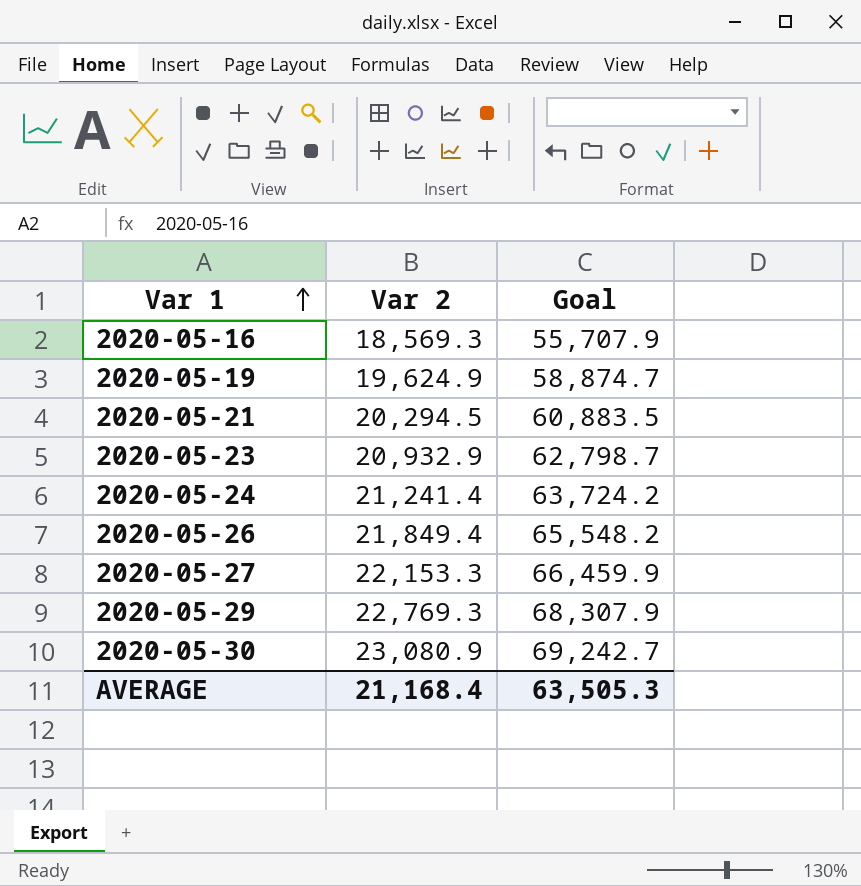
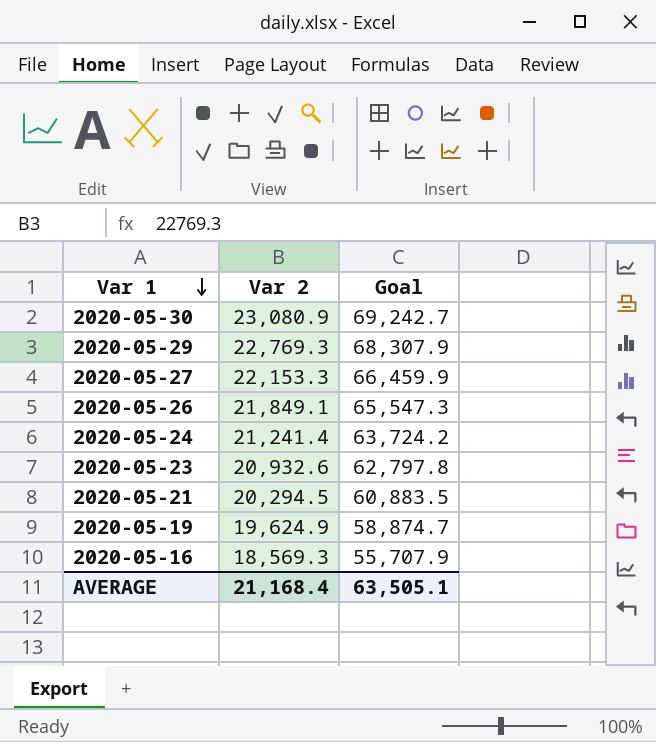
row order: Var 1 ascending -> Var 1 descending
2020-05-26 | Var 2: 21,849.4 -> 21,849.1
2020-05-26 | Goal: 65,548.2 -> 65,547.3
2020-05-23 | Var 2: 20,932.9 -> 20,932.6
2020-05-23 | Goal: 62,798.7 -> 62,797.8
AVERAGE | Goal: 63,505.3 -> 63,505.1

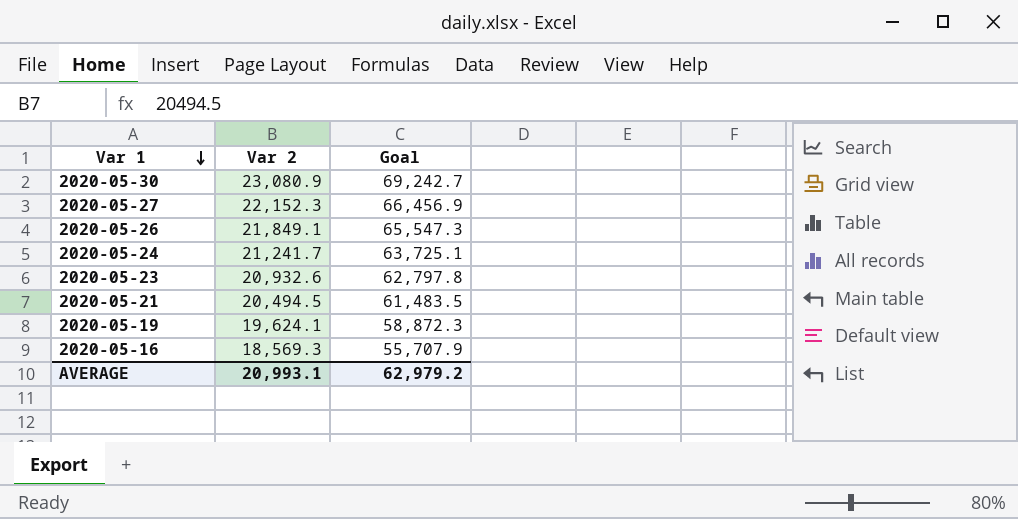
row 2020-05-29: 22,769.3 | 68,307.9 -> none
2020-05-27 | Var 2: 22,153.3 -> 22,152.3
2020-05-27 | Goal: 66,459.9 -> 66,456.9
2020-05-24 | Var 2: 21,241.4 -> 21,241.7
2020-05-24 | Goal: 63,724.2 -> 63,725.1
2020-05-21 | Var 2: 20,294.5 -> 20,494.5
2020-05-21 | Goal: 60,883.5 -> 61,483.5
2020-05-19 | Var 2: 19,624.9 -> 19,624.1
2020-05-19 | Goal: 58,874.7 -> 58,872.3
AVERAGE | Var 2: 21,168.4 -> 20,993.1
AVERAGE | Goal: 63,505.1 -> 62,979.2

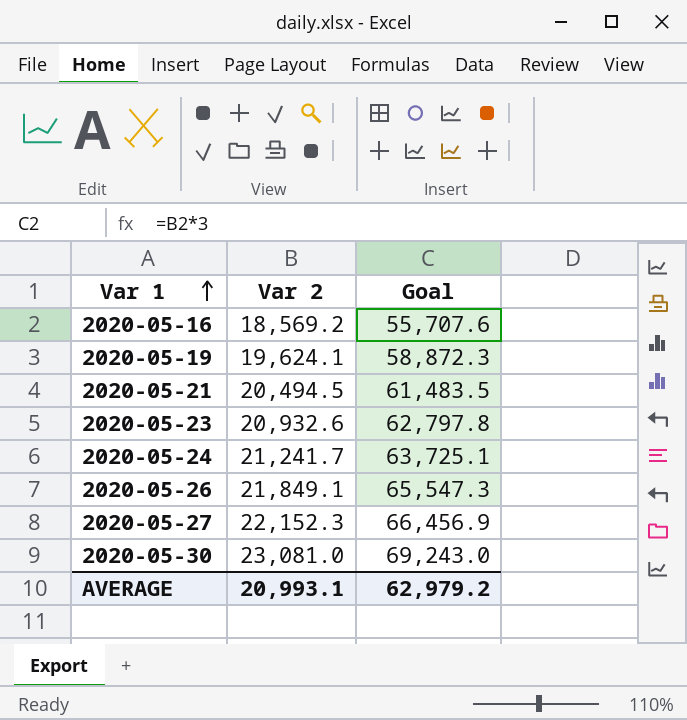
row order: Var 1 descending -> Var 1 ascending
2020-05-16 | Var 2: 18,569.3 -> 18,569.2
2020-05-16 | Goal: 55,707.9 -> 55,707.6
2020-05-30 | Var 2: 23,080.9 -> 23,081.0
2020-05-30 | Goal: 69,242.7 -> 69,243.0

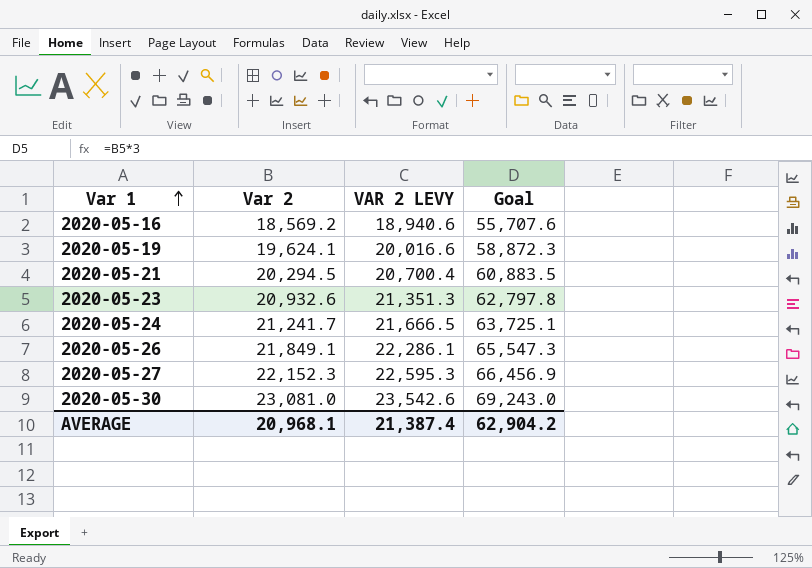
column VAR 2 LEVY | formula: none -> [Var 2] * 1.02
2020-05-21 | Var 2: 20,494.5 -> 20,294.5
2020-05-21 | Goal: 61,483.5 -> 60,883.5
AVERAGE | Var 2: 20,993.1 -> 20,968.1
AVERAGE | Goal: 62,979.2 -> 62,904.2

